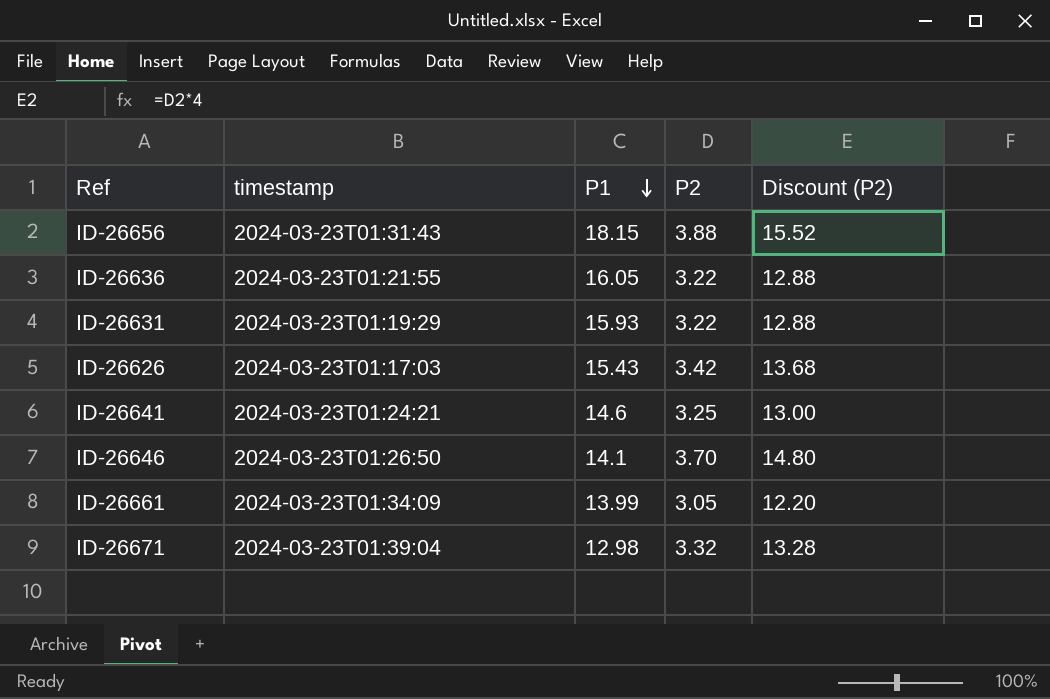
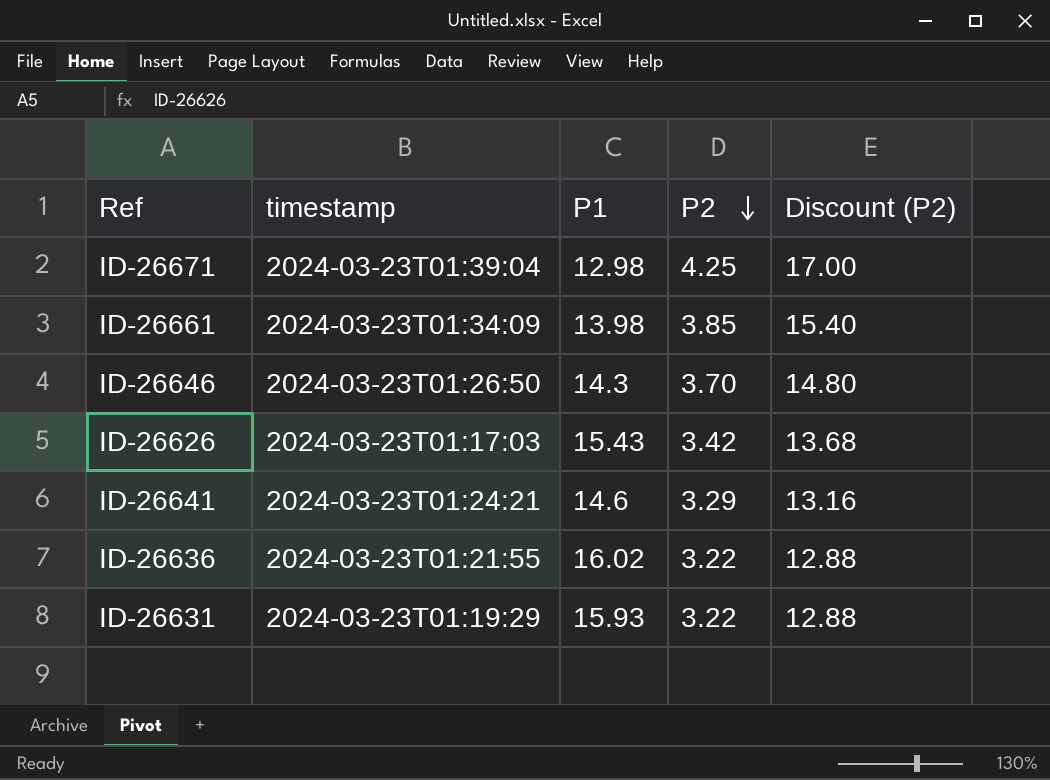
row order: P1 descending -> P2 descending
row ID-26656: 2024-03-23T01:31:43 | 18.15 | 3.88 | 15.52 -> none
ID-26671 | P2: 3.32 -> 4.25
ID-26671 | Discount (P2): 13.28 -> 17.00
ID-26661 | P1: 13.99 -> 13.98
ID-26661 | P2: 3.05 -> 3.85
ID-26661 | Discount (P2): 12.20 -> 15.40
ID-26646 | P1: 14.1 -> 14.3
ID-26641 | P2: 3.25 -> 3.29
ID-26641 | Discount (P2): 13.00 -> 13.16
ID-26636 | P1: 16.05 -> 16.02

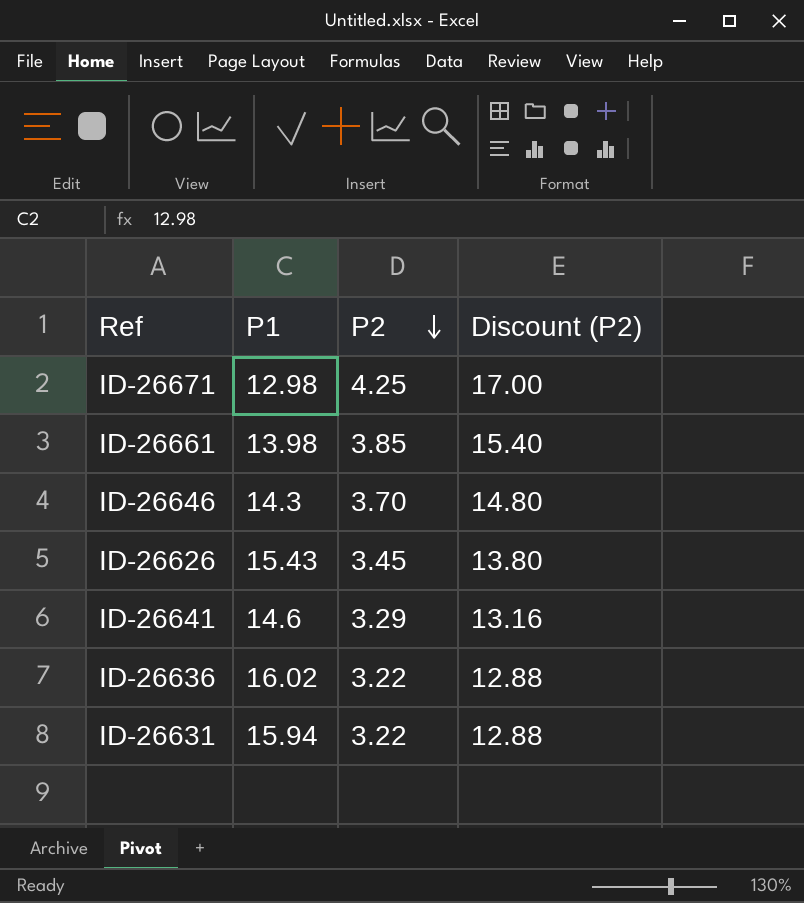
column timestamp | position: 2 -> none
ID-26626 | P2: 3.42 -> 3.45
ID-26626 | Discount (P2): 13.68 -> 13.80
ID-26631 | P1: 15.93 -> 15.94

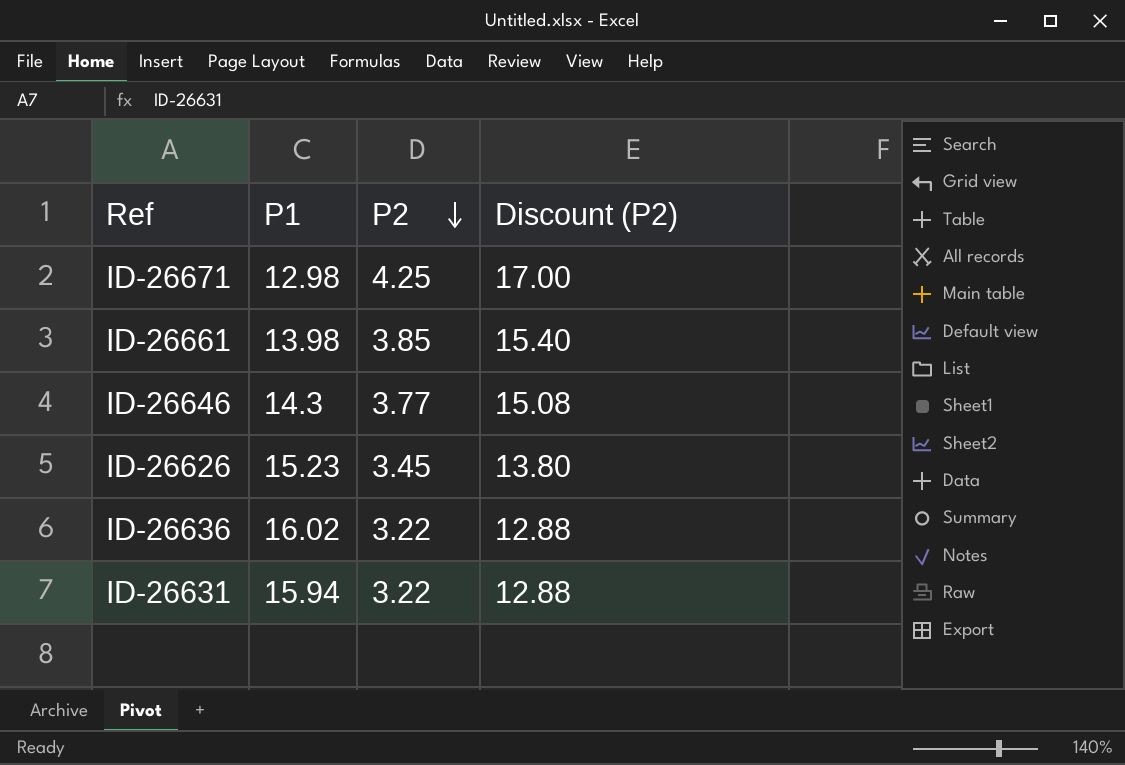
row ID-26641: 14.6 | 3.29 | 13.16 -> none
ID-26646 | P2: 3.70 -> 3.77
ID-26646 | Discount (P2): 14.80 -> 15.08
ID-26626 | P1: 15.43 -> 15.23

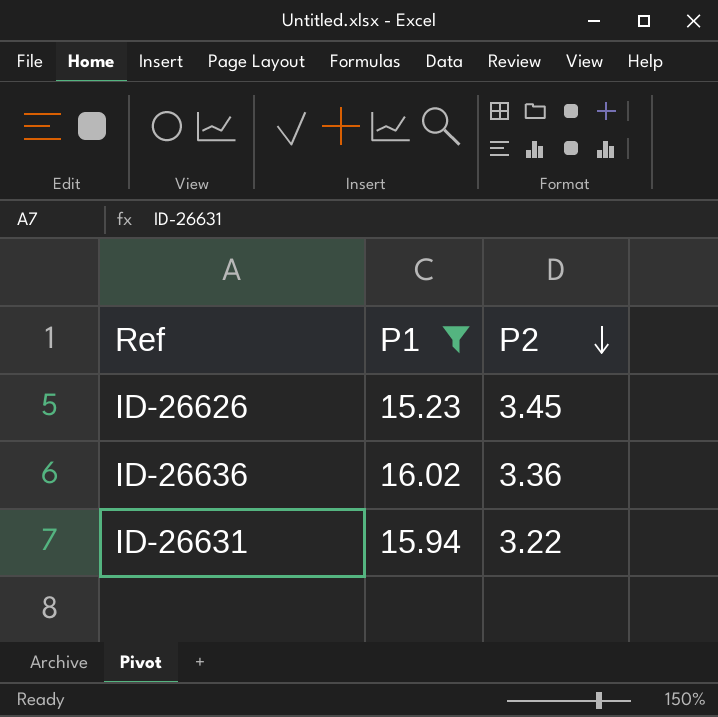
filter: none -> P1 >= 15.23
column Discount (P2) | formula: [P2] * 4 -> none
ID-26636 | P2: 3.22 -> 3.36

